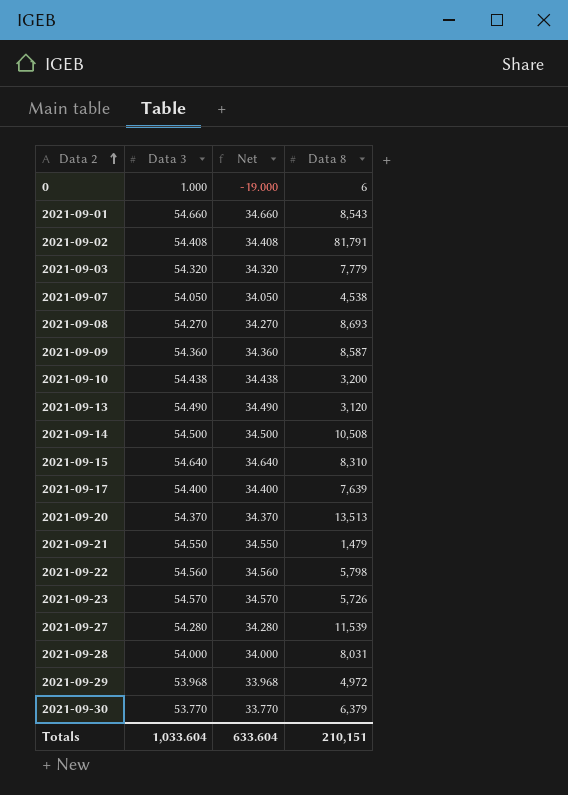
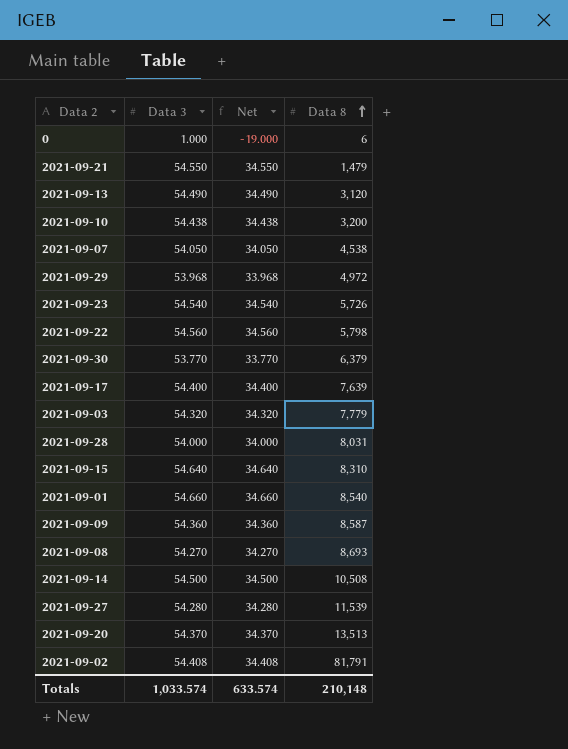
row order: Data 2 ascending -> Data 8 ascending
2021-09-23 | Data 3: 54.570 -> 54.540
2021-09-23 | Net: 34.570 -> 34.540
2021-09-01 | Data 8: 8,543 -> 8,540
Totals | Data 3: 1,033.604 -> 1,033.574
Totals | Net: 633.604 -> 633.574
Totals | Data 8: 210,151 -> 210,148

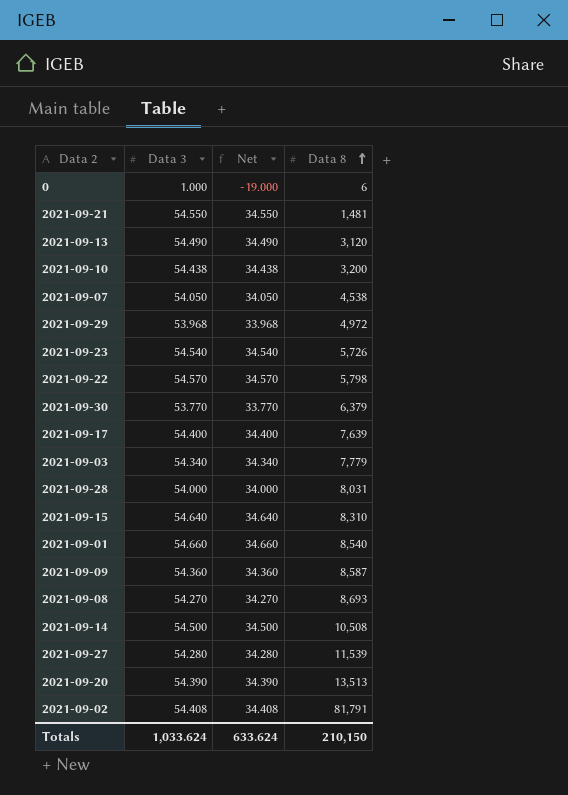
2021-09-21 | Data 8: 1,479 -> 1,481
2021-09-22 | Data 3: 54.560 -> 54.570
2021-09-22 | Net: 34.560 -> 34.570
2021-09-03 | Data 3: 54.320 -> 54.340
2021-09-03 | Net: 34.320 -> 34.340
2021-09-20 | Data 3: 54.370 -> 54.390
2021-09-20 | Net: 34.370 -> 34.390
Totals | Data 3: 1,033.574 -> 1,033.624
Totals | Net: 633.574 -> 633.624
Totals | Data 8: 210,148 -> 210,150

